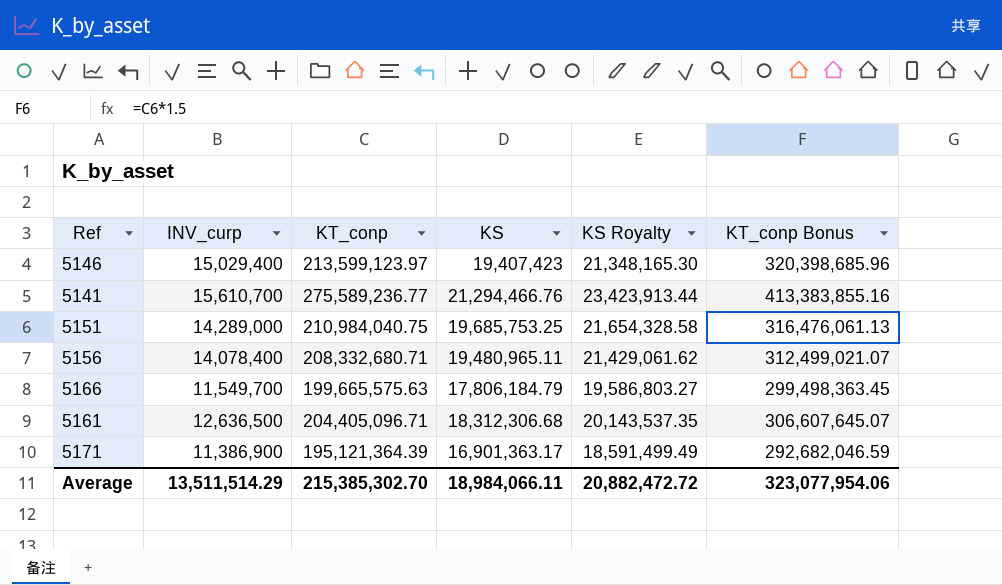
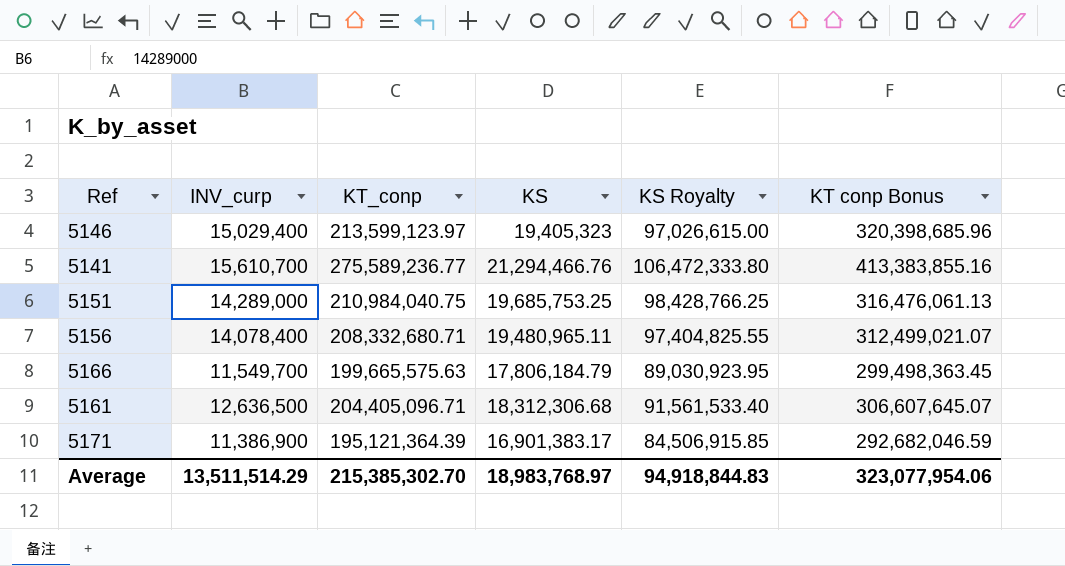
column KS Royalty | formula: [KS] * 1.1 -> [KS] * 5
column name: KT_conp Bonus -> KT conp Bonus
5146 | KS: 19,407,423 -> 19,405,323
5171 | KS: 16,901,363.17 -> 16,901,383.17
Average | KS: 18,984,066.11 -> 18,983,768.97
Average | KS Royalty: 20,882,472.72 -> 94,918,844.83

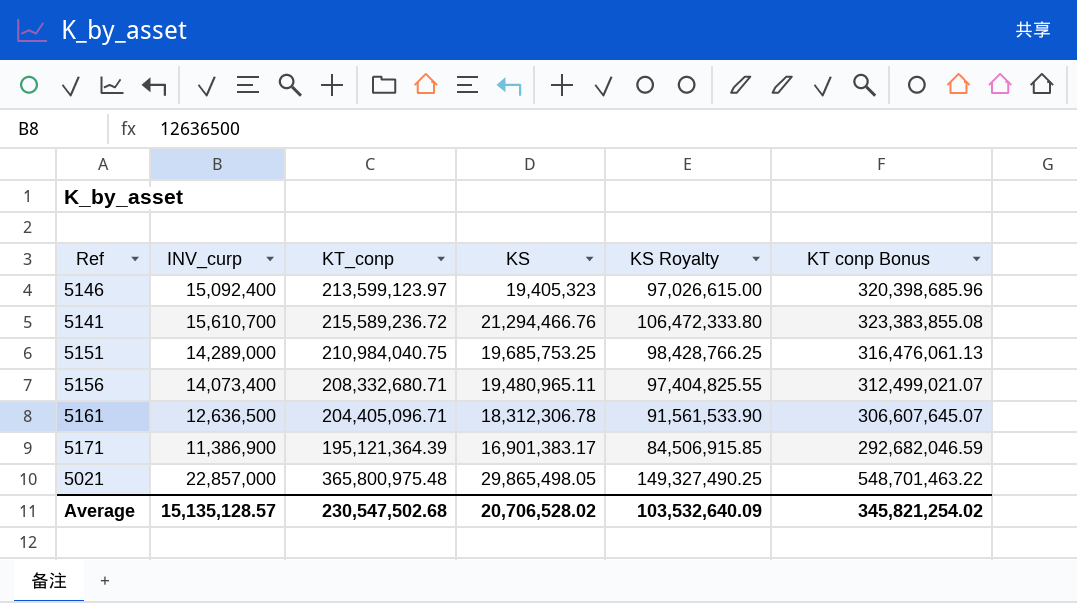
row 5166: 11,549,700 | 199,665,575.63 | 17,806,184.79 | 89,030,923.95 | 299,498,363.45 -> none
5146 | INV_curp: 15,029,400 -> 15,092,400
5141 | KT_conp: 275,589,236.77 -> 215,589,236.72
5141 | KT conp Bonus: 413,383,855.16 -> 323,383,855.08
5156 | INV_curp: 14,078,400 -> 14,073,400
5161 | KS: 18,312,306.68 -> 18,312,306.78
5161 | KS Royalty: 91,561,533.40 -> 91,561,533.90
row 5021: none -> 22,857,000 | 365,800,975.48 | 29,865,498.05 | 149,327,490.25 | 548,701,463.22
Average | INV_curp: 13,511,514.29 -> 15,135,128.57
Average | KT_conp: 215,385,302.70 -> 230,547,502.68
Average | KS: 18,983,768.97 -> 20,706,528.02
Average | KS Royalty: 94,918,844.83 -> 103,532,640.09
Average | KT conp Bonus: 323,077,954.06 -> 345,821,254.02

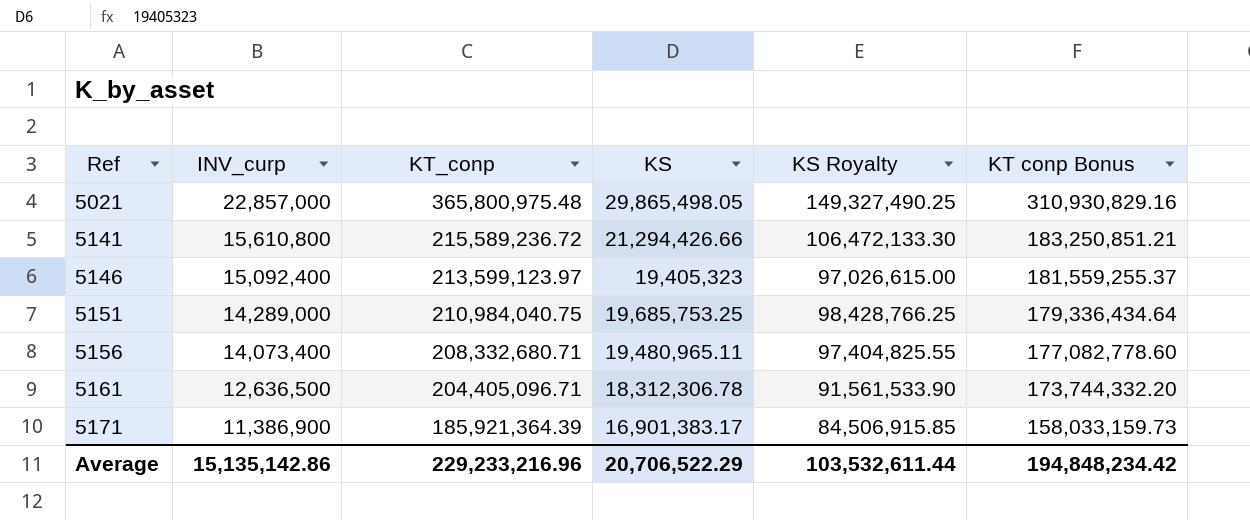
row order: none -> Ref ascending
column KT conp Bonus | formula: [KT_conp] * 1.5 -> [KT_conp] * 0.85
5141 | INV_curp: 15,610,700 -> 15,610,800
5141 | KS: 21,294,466.76 -> 21,294,426.66
5141 | KS Royalty: 106,472,333.80 -> 106,472,133.30
5171 | KT_conp: 195,121,364.39 -> 185,921,364.39
Average | INV_curp: 15,135,128.57 -> 15,135,142.86
Average | KT_conp: 230,547,502.68 -> 229,233,216.96
Average | KS: 20,706,528.02 -> 20,706,522.29
Average | KS Royalty: 103,532,640.09 -> 103,532,611.44
Average | KT conp Bonus: 345,821,254.02 -> 194,848,234.42

